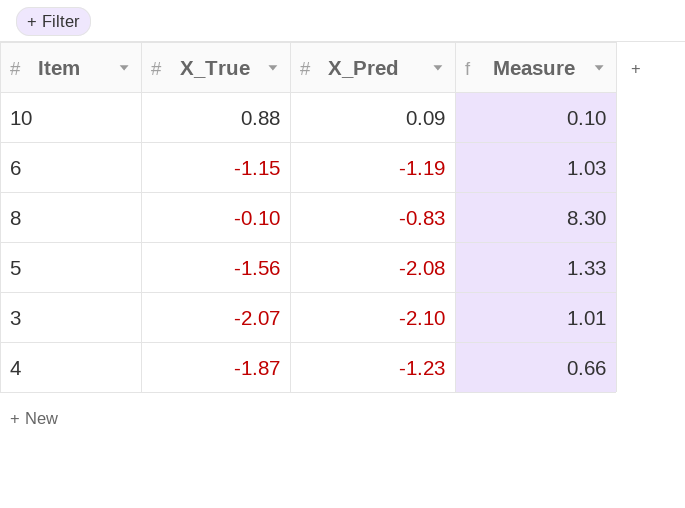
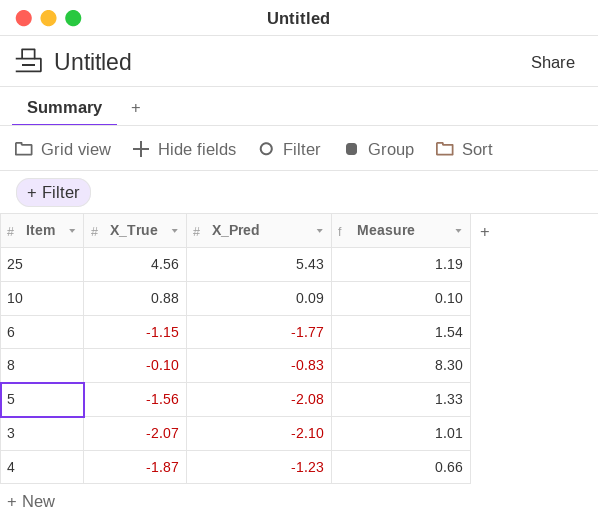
row 25: none -> 4.56 | 5.43 | 1.19
6 | X_Pred: -1.19 -> -1.77
6 | Measure: 1.03 -> 1.54

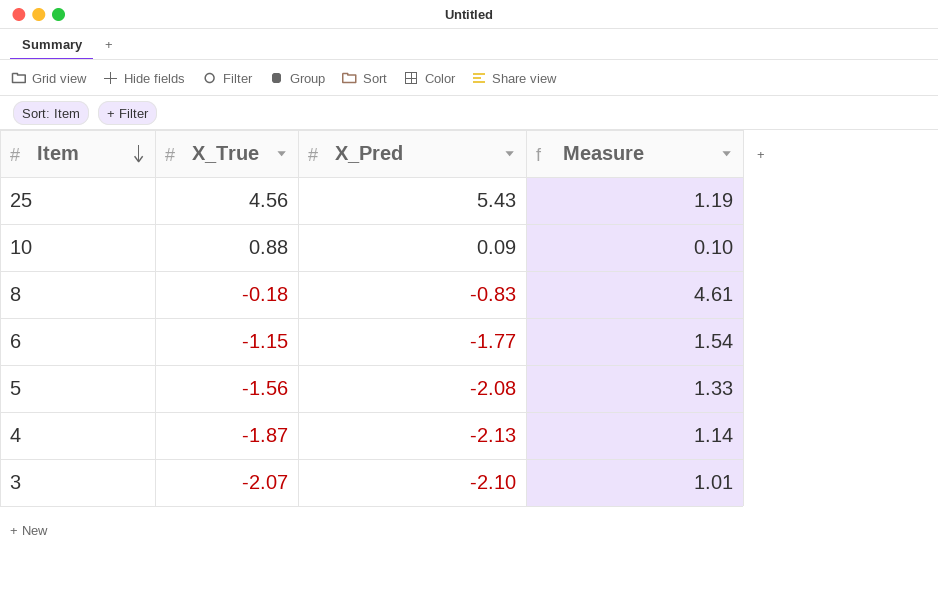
row order: none -> Item descending
8 | X_True: -0.10 -> -0.18
8 | Measure: 8.30 -> 4.61
4 | X_Pred: -1.23 -> -2.13
4 | Measure: 0.66 -> 1.14

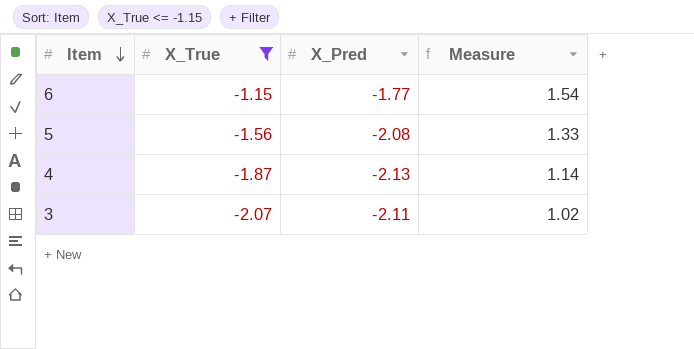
filter: none -> X_True <= -1.15
3 | X_Pred: -2.10 -> -2.11
3 | Measure: 1.01 -> 1.02

